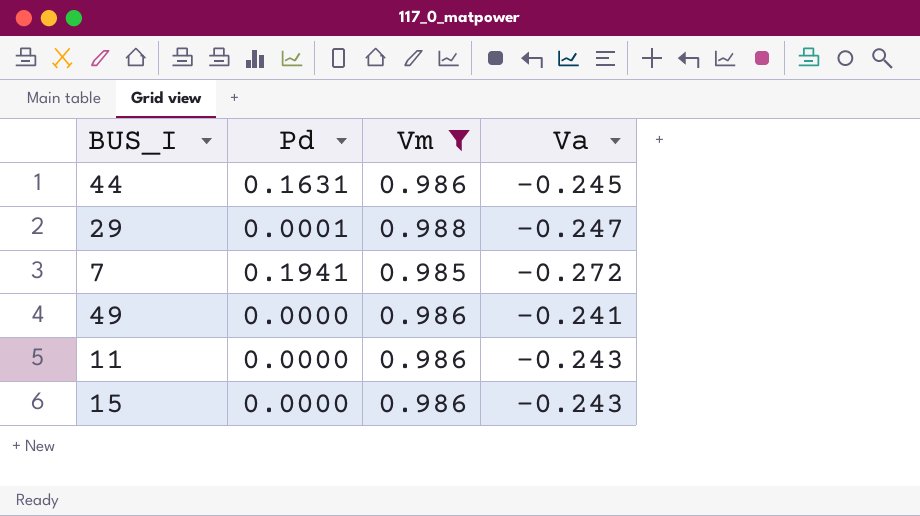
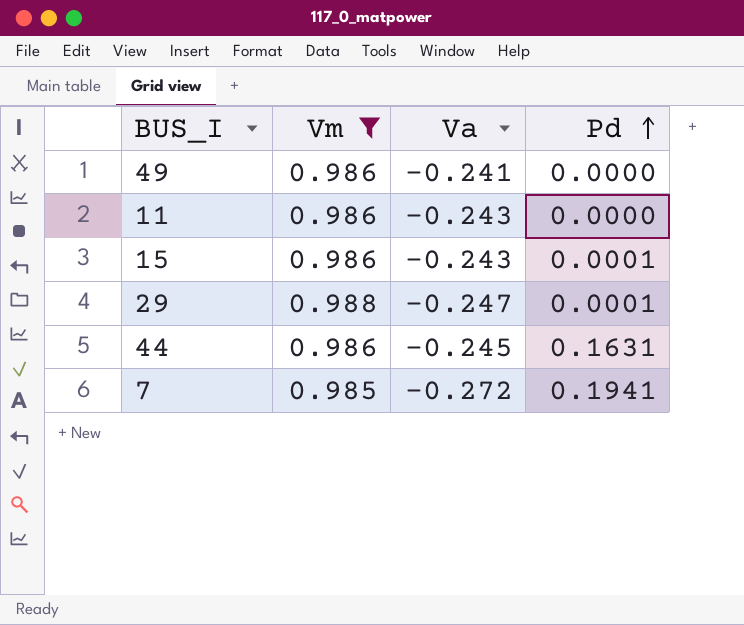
row order: none -> Pd ascending
column Pd | position: 2 -> 4
15 | Pd: 0.0000 -> 0.0001

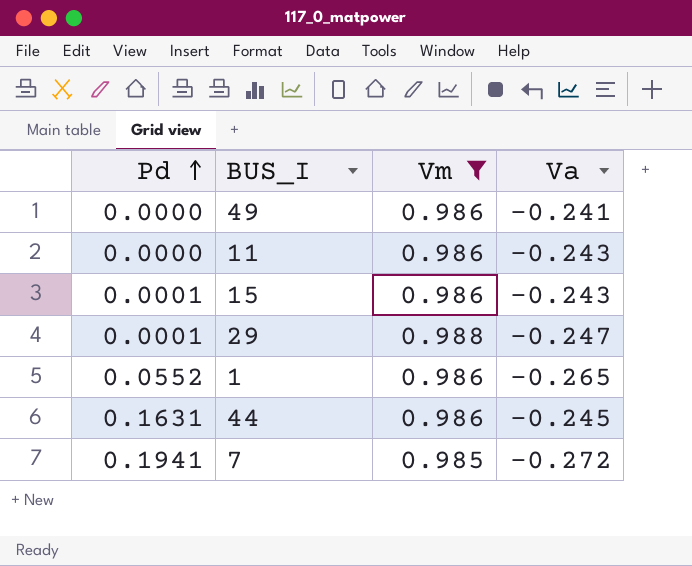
column Pd | position: 4 -> 1
row 1: none -> 0.0552 | 0.986 | -0.265

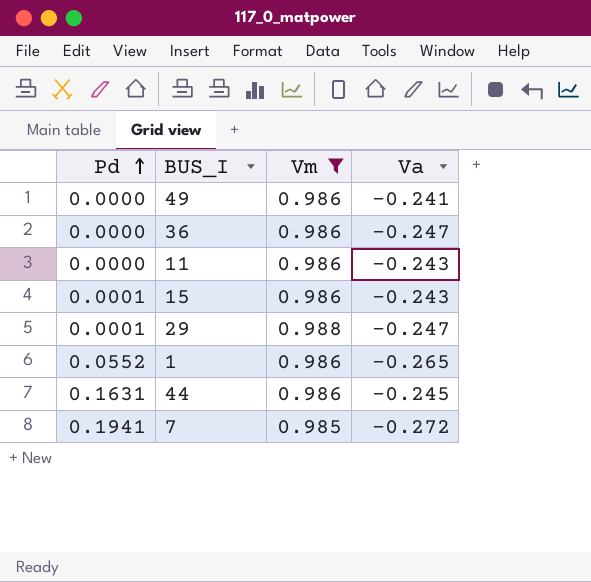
row 36: none -> 0.0000 | 0.986 | -0.247

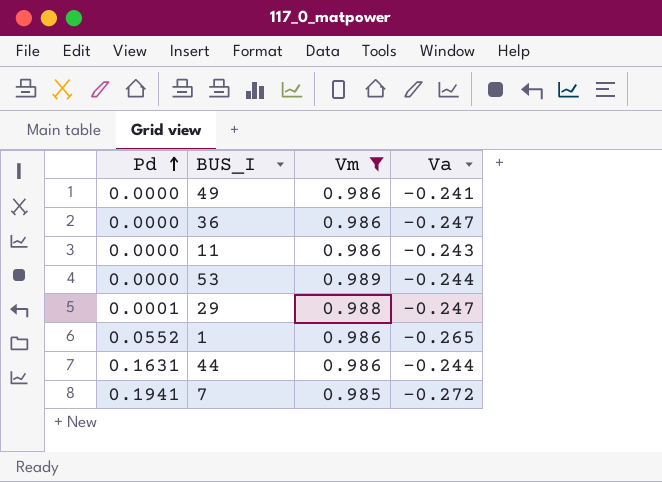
row 15: 0.0001 | 0.986 | -0.243 -> none
row 53: none -> 0.0000 | 0.989 | -0.244
44 | Va: -0.245 -> -0.244

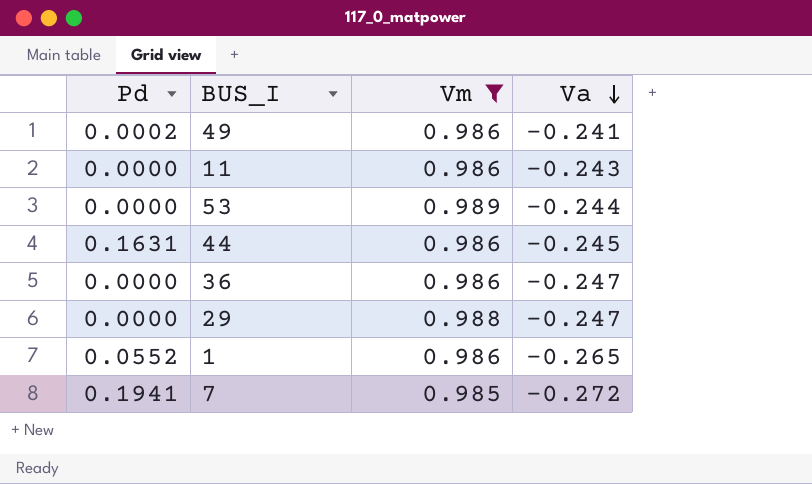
row order: Pd ascending -> Va descending
49 | Pd: 0.0000 -> 0.0002
44 | Va: -0.244 -> -0.245
29 | Pd: 0.0001 -> 0.0000

